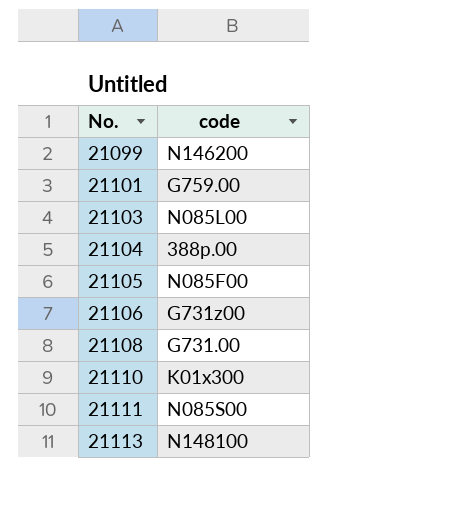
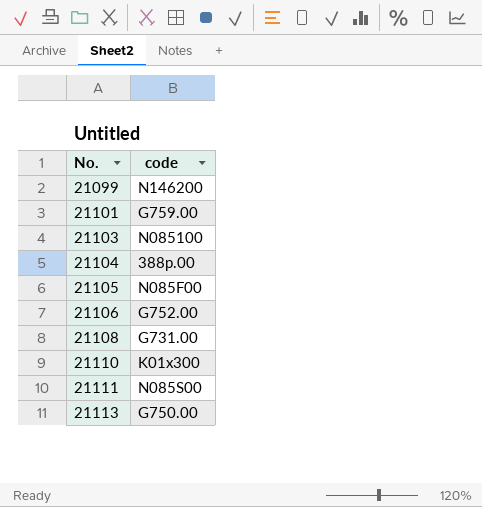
21103 | code: N085L00 -> N085100
21106 | code: G731z00 -> G752.00
21113 | code: N148100 -> G750.00

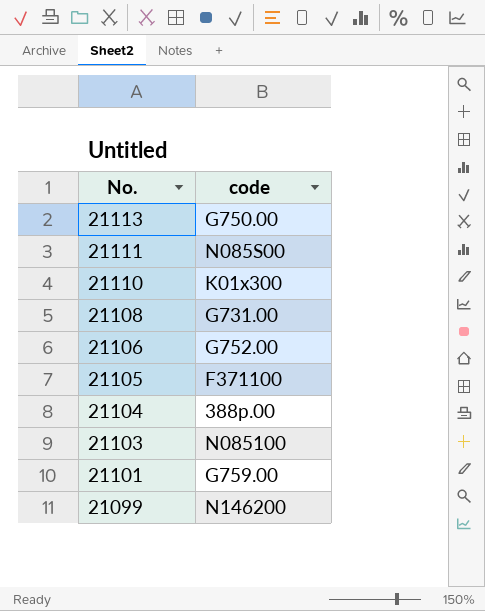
row order: No. ascending -> No. descending
21105 | code: N085F00 -> F371100

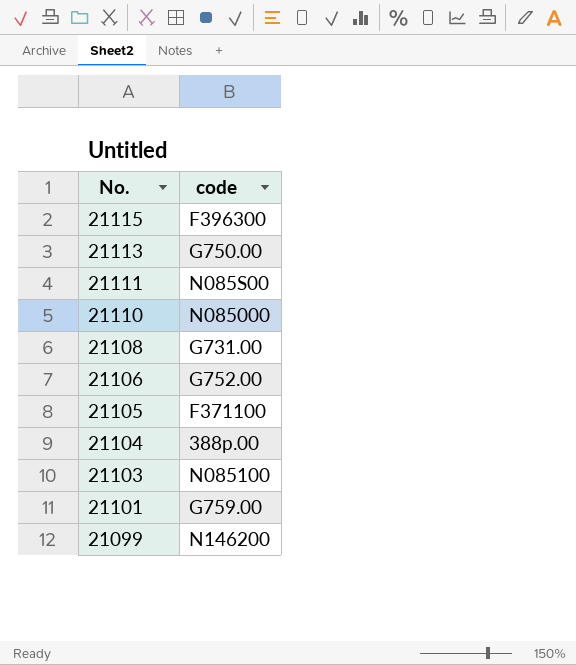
row 21115: none -> F396300
21110 | code: K01x300 -> N085000

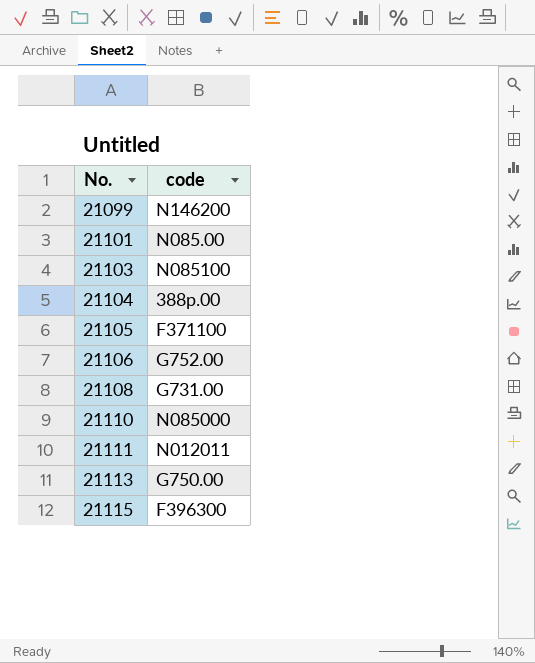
row order: No. descending -> No. ascending
21101 | code: G759.00 -> N085.00
21111 | code: N085S00 -> N012011

